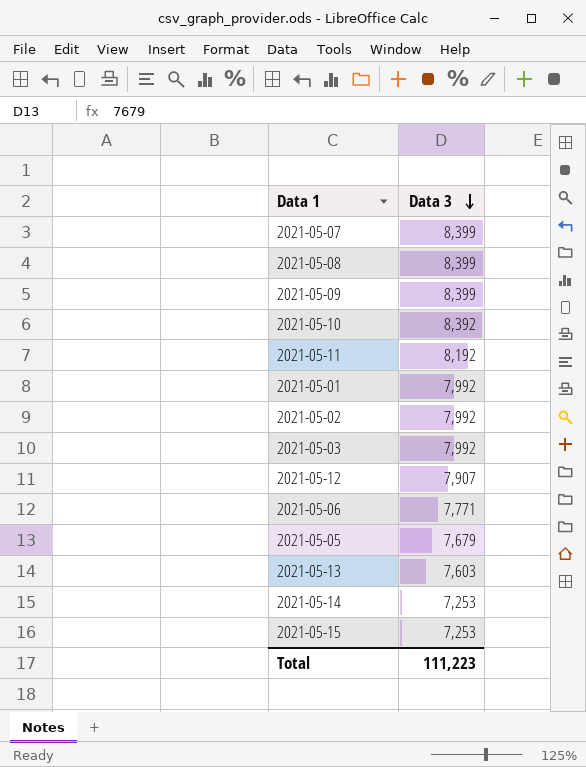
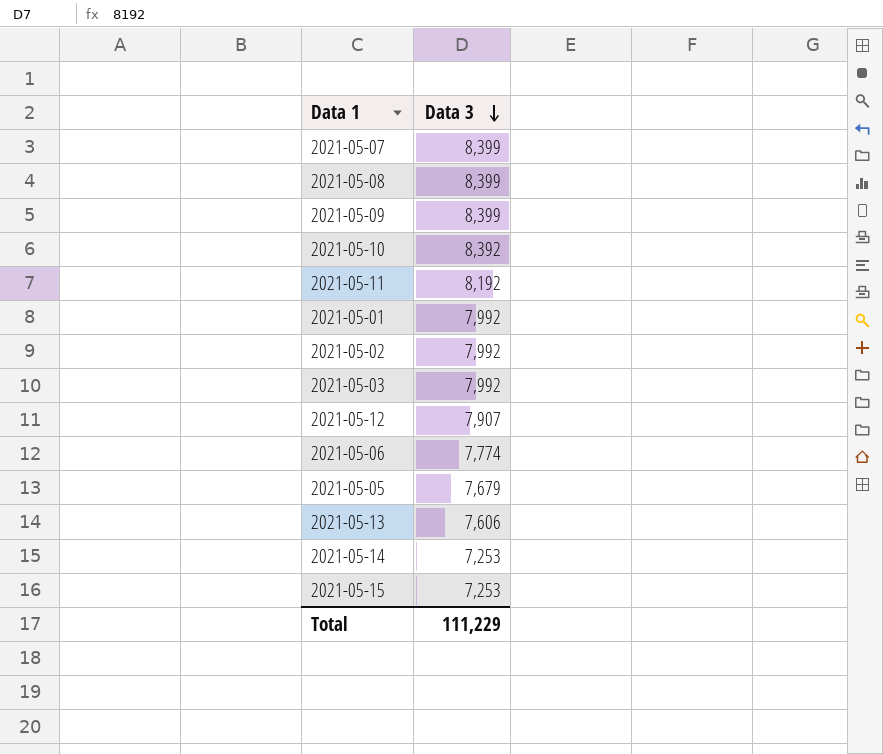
2021-05-06 | Data 3: 7,771 -> 7,774
2021-05-13 | Data 3: 7,603 -> 7,606
Total | Data 3: 111,223 -> 111,229

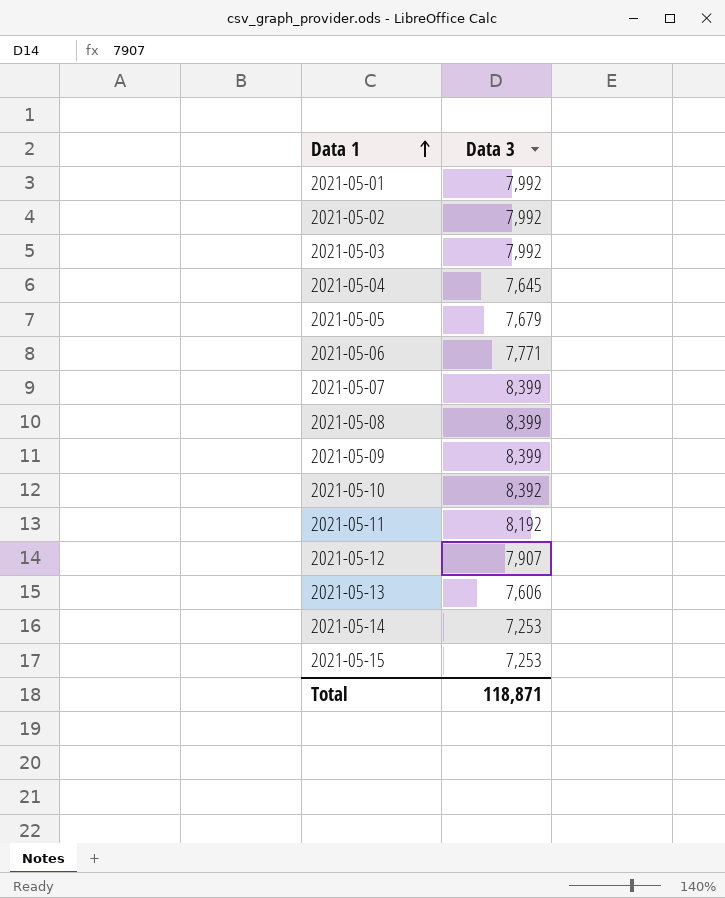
row order: Data 3 descending -> Data 1 ascending
row 2021-05-04: none -> 7,645
2021-05-06 | Data 3: 7,774 -> 7,771
Total | Data 3: 111,229 -> 118,871

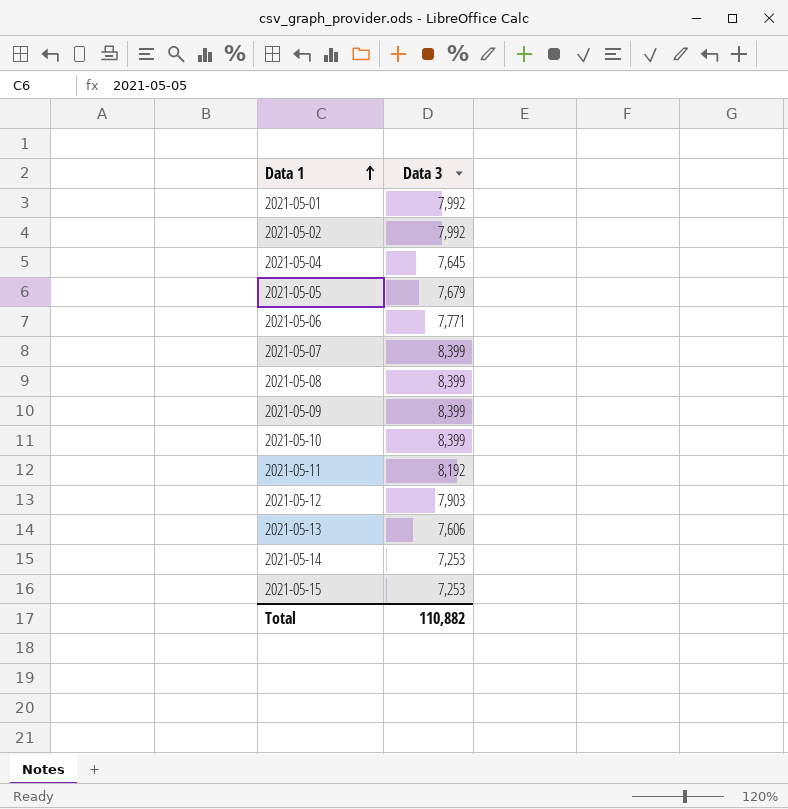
row 2021-05-03: 7,992 -> none
2021-05-10 | Data 3: 8,392 -> 8,399
2021-05-12 | Data 3: 7,907 -> 7,903
Total | Data 3: 118,871 -> 110,882

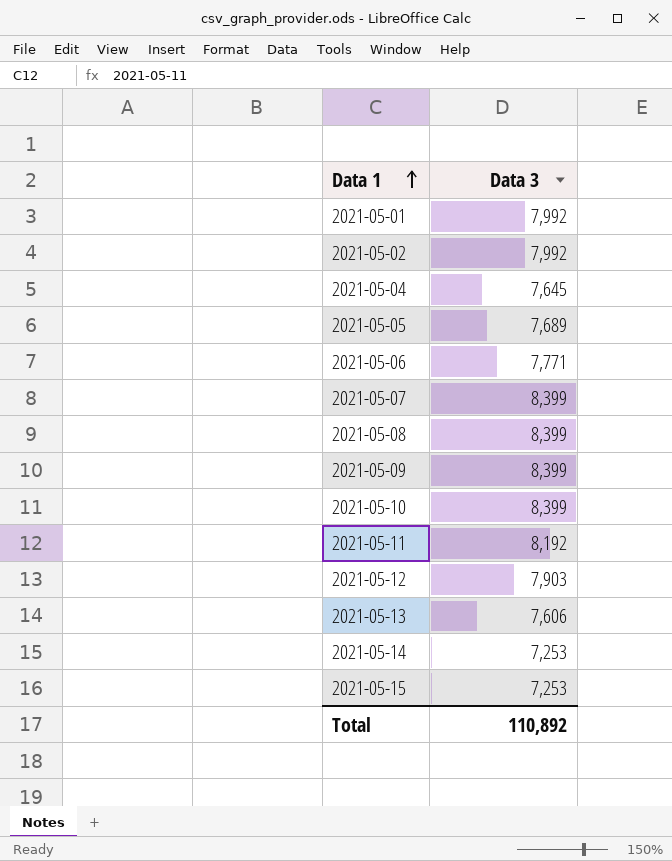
2021-05-05 | Data 3: 7,679 -> 7,689
Total | Data 3: 110,882 -> 110,892

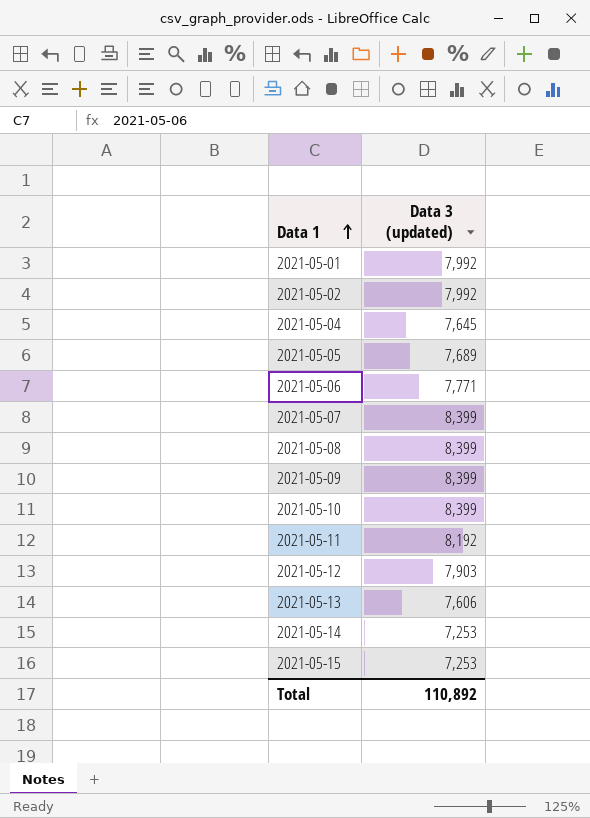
column name: Data 3 -> Data 3 (updated)

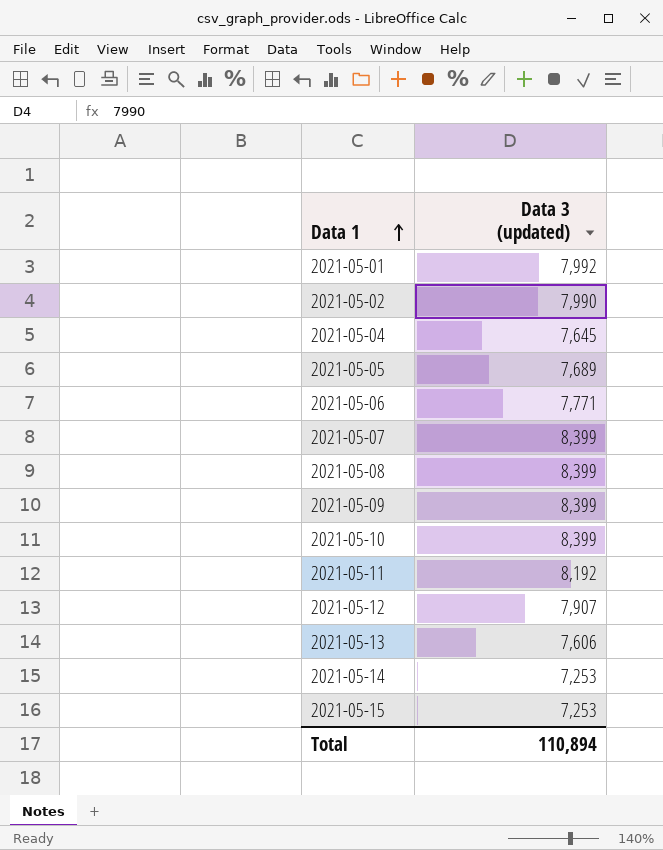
2021-05-02 | Data 3 (updated): 7,992 -> 7,990
2021-05-12 | Data 3 (updated): 7,903 -> 7,907
Total | Data 3 (updated): 110,892 -> 110,894

